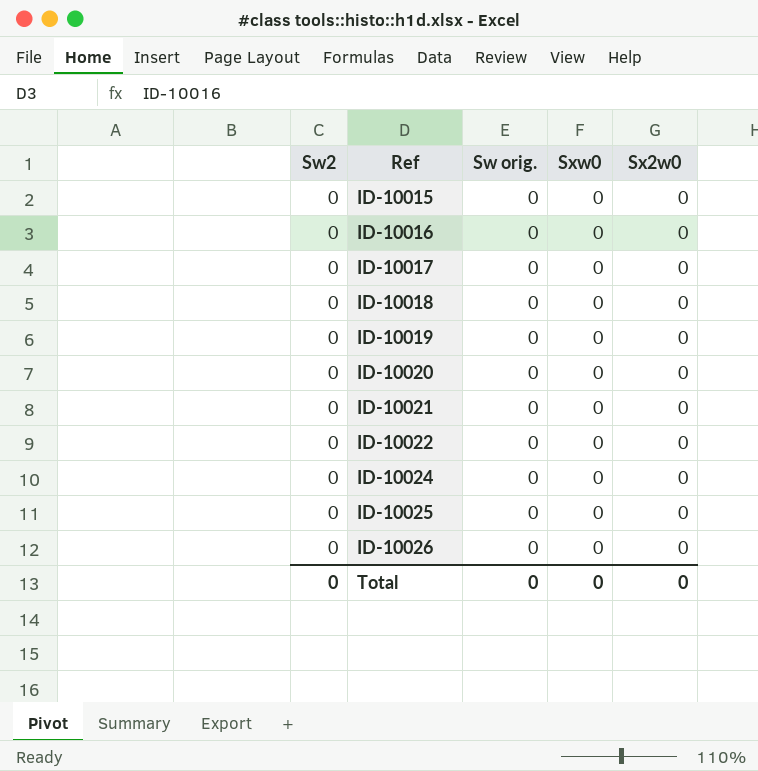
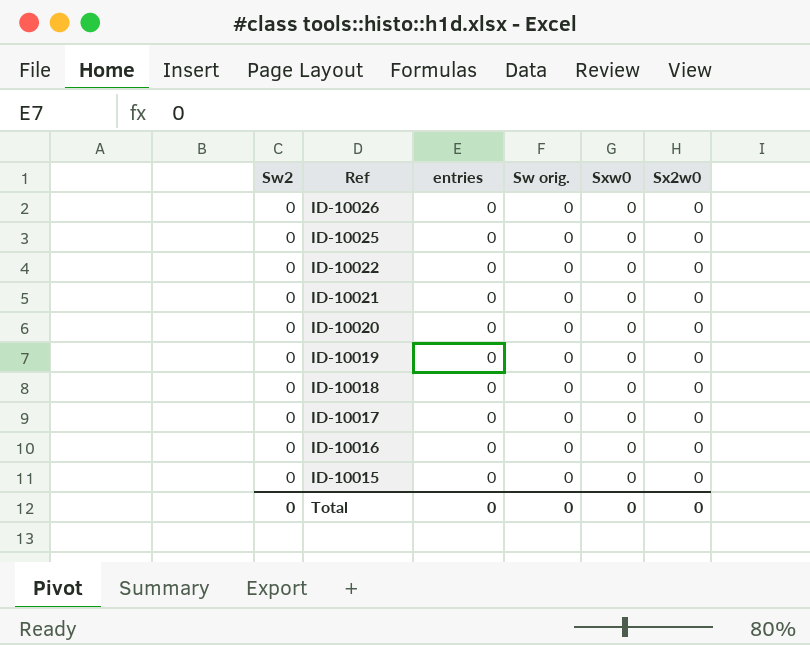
row order: Ref ascending -> Ref descending
column entries | position: none -> 3
row ID-10024: 0 | 0 | 0 | 0 -> none

